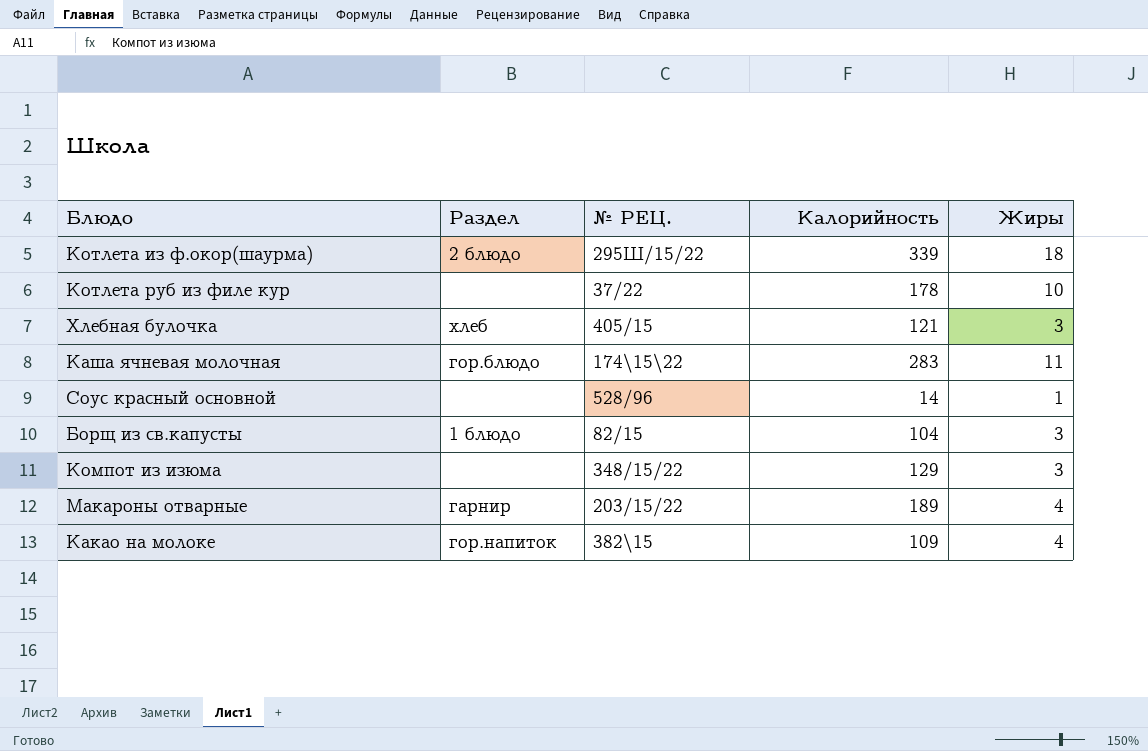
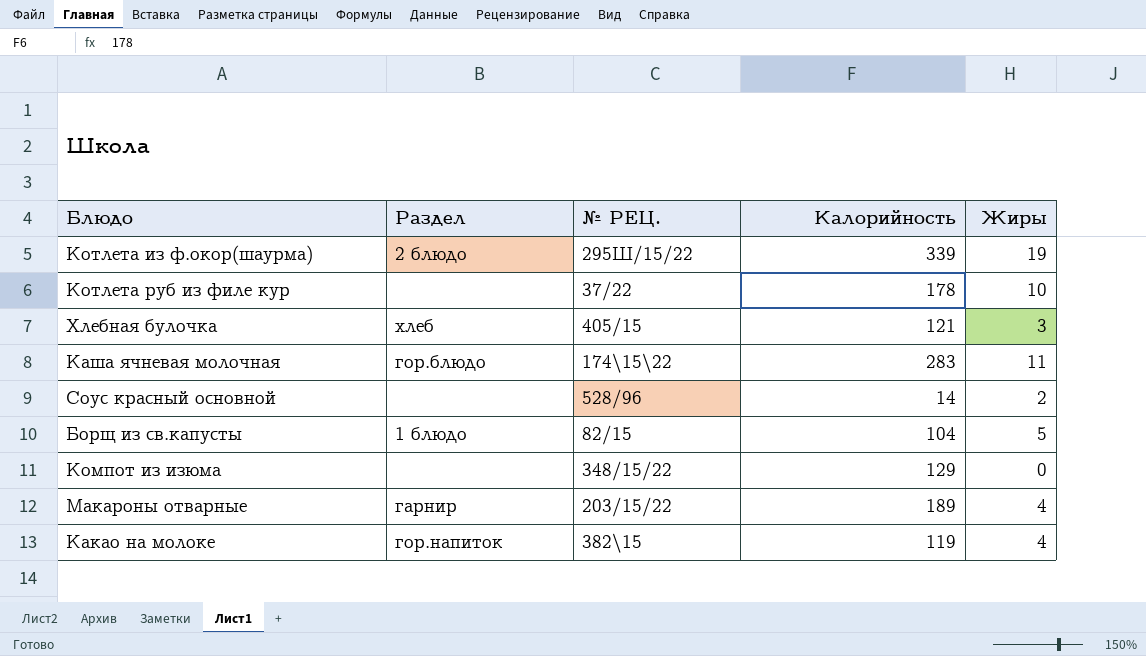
Котлета из ф.окор(шаурма) | Жиры: 18 -> 19
Соус красный основной | Жиры: 1 -> 2
Борщ из св.капусты | Жиры: 3 -> 5
Компот из изюма | Жиры: 3 -> 0
Какао на молоке | Калорийность: 109 -> 119

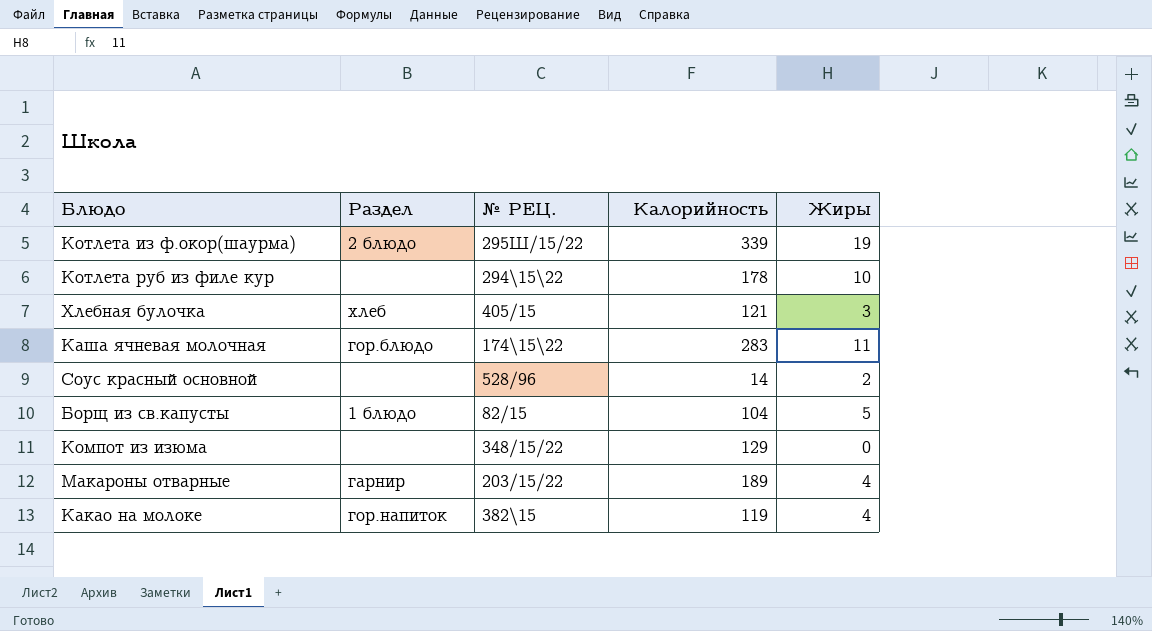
Котлета руб из филе кур | № РЕЦ.: 37/22 -> 294\15\22

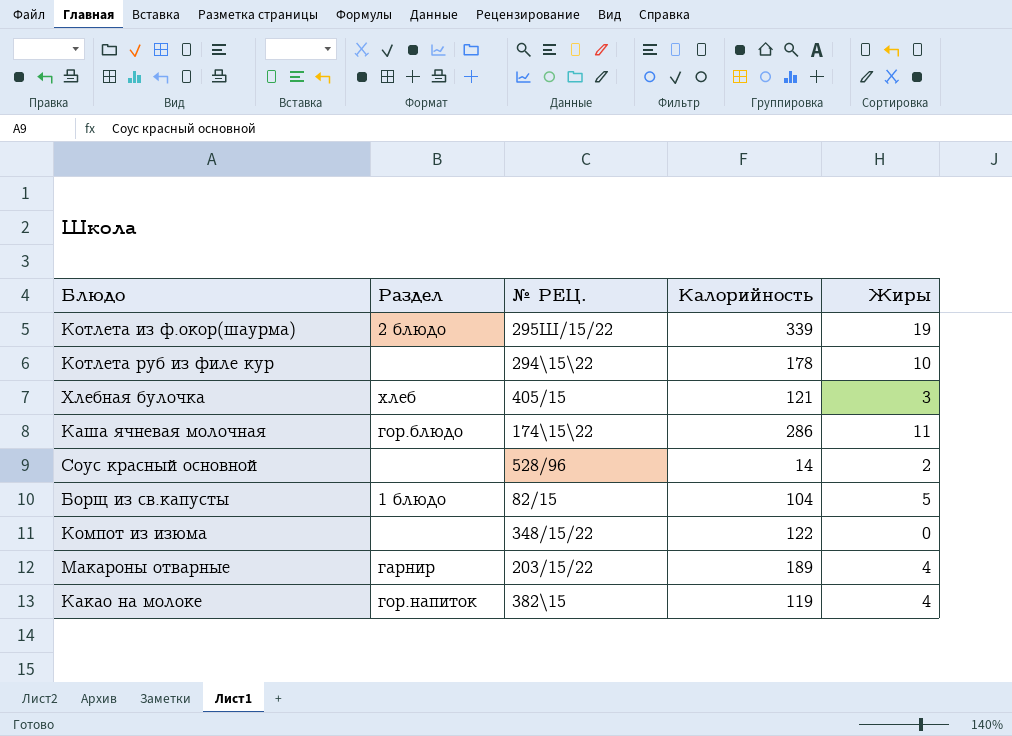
Каша ячневая молочная | Калорийность: 283 -> 286
Компот из изюма | Калорийность: 129 -> 122

